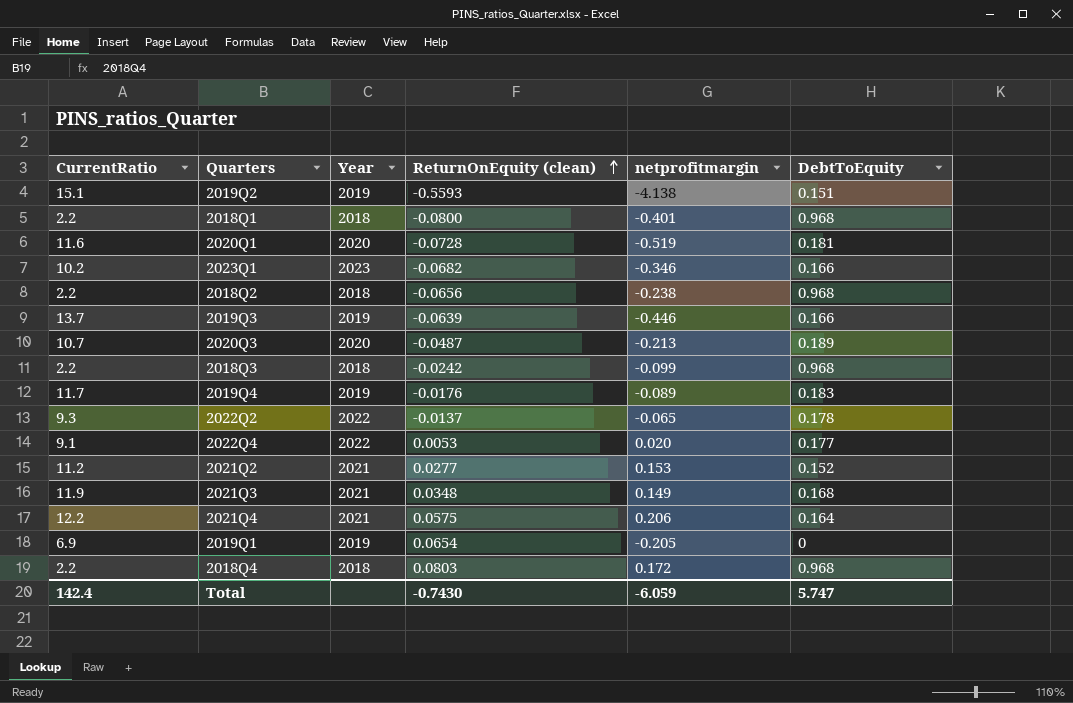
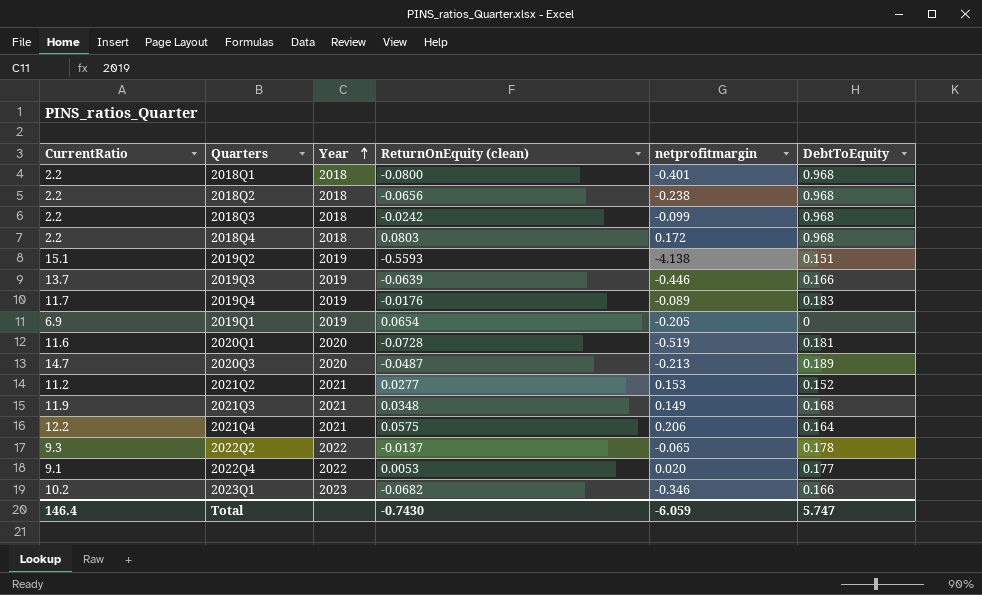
row order: ReturnOnEquity (clean) ascending -> Year ascending
2020Q3 | CurrentRatio: 10.7 -> 14.7
Total | CurrentRatio: 142.4 -> 146.4

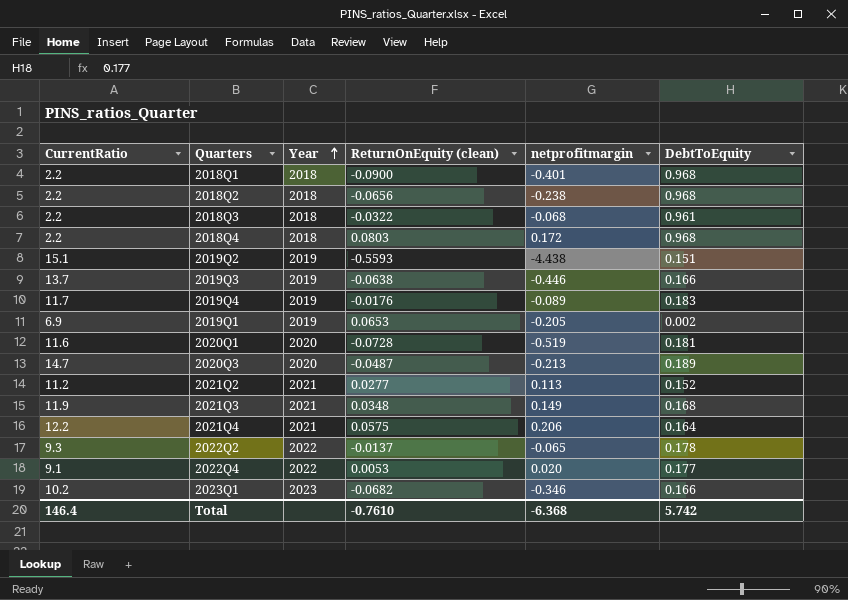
2018Q1 | ReturnOnEquity (clean): -0.0800 -> -0.0900
2018Q3 | ReturnOnEquity (clean): -0.0242 -> -0.0322
2018Q3 | netprofitmargin: -0.099 -> -0.068
2018Q3 | DebtToEquity: 0.968 -> 0.961
2019Q2 | netprofitmargin: -4.138 -> -4.438
2019Q3 | ReturnOnEquity (clean): -0.0639 -> -0.0638
2019Q1 | ReturnOnEquity (clean): 0.0654 -> 0.0653
2019Q1 | DebtToEquity: 0 -> 0.002
2021Q2 | netprofitmargin: 0.153 -> 0.113
Total | ReturnOnEquity (clean): -0.7430 -> -0.7610
Total | netprofitmargin: -6.059 -> -6.368
Total | DebtToEquity: 5.747 -> 5.742

